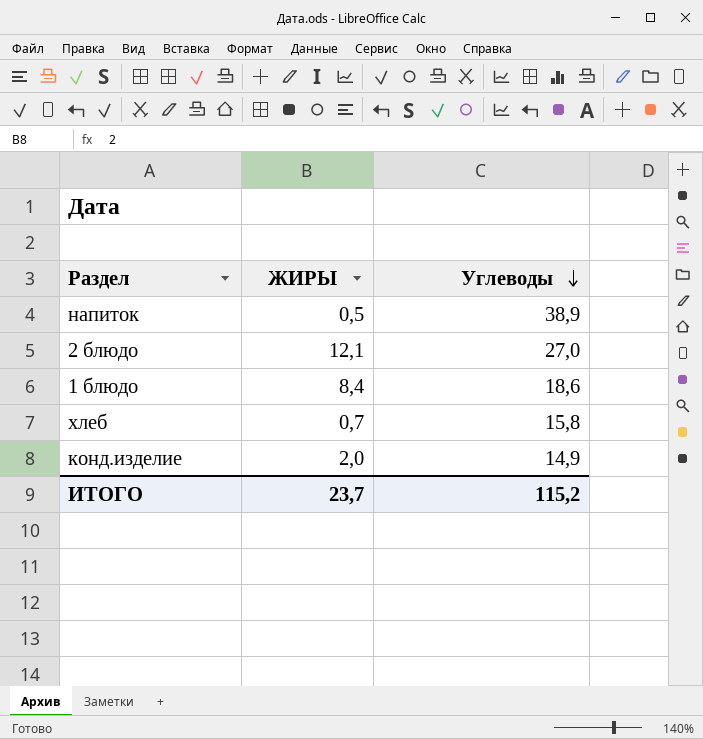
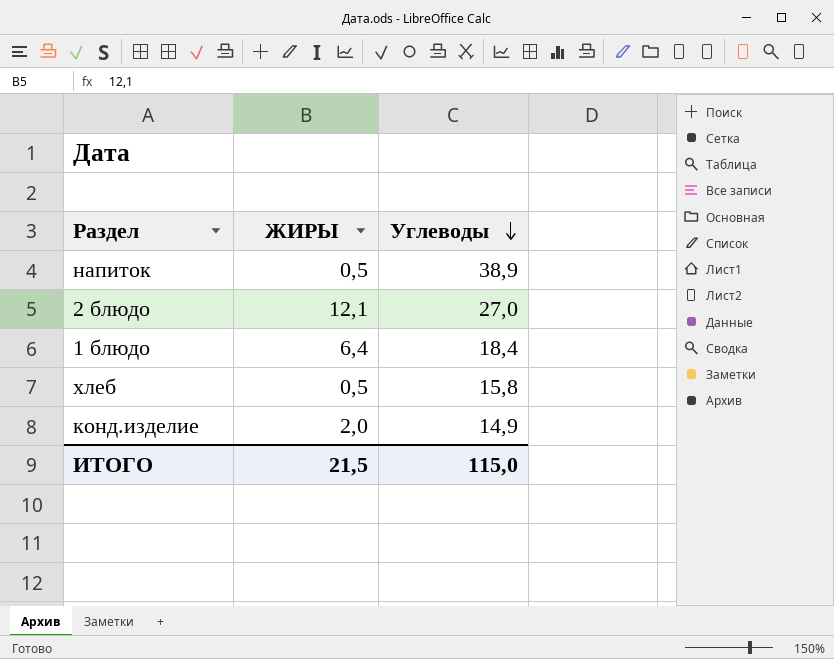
1 блюдо | ЖИРЫ: 8,4 -> 6,4
1 блюдо | Углеводы: 18,6 -> 18,4
хлеб | ЖИРЫ: 0,7 -> 0,5
ИТОГО | ЖИРЫ: 23,7 -> 21,5
ИТОГО | Углеводы: 115,2 -> 115,0

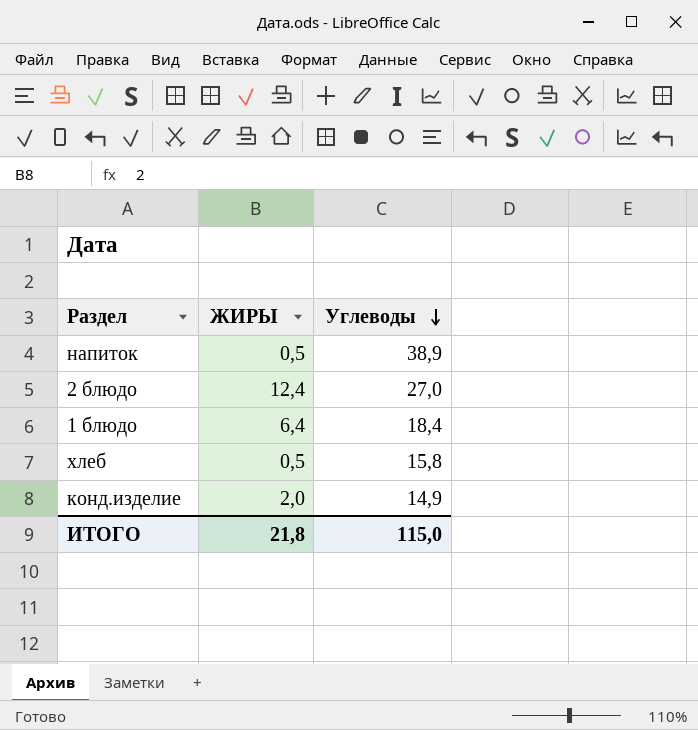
2 блюдо | ЖИРЫ: 12,1 -> 12,4
ИТОГО | ЖИРЫ: 21,5 -> 21,8

